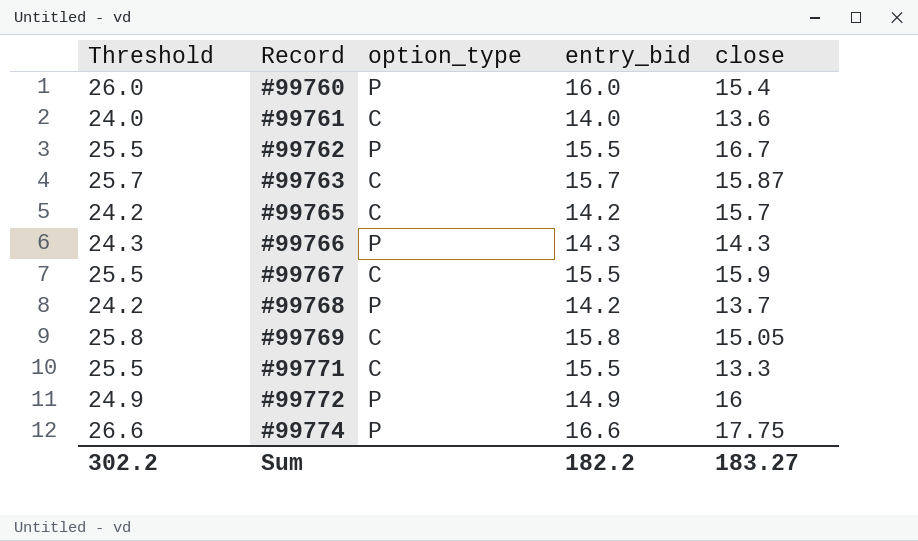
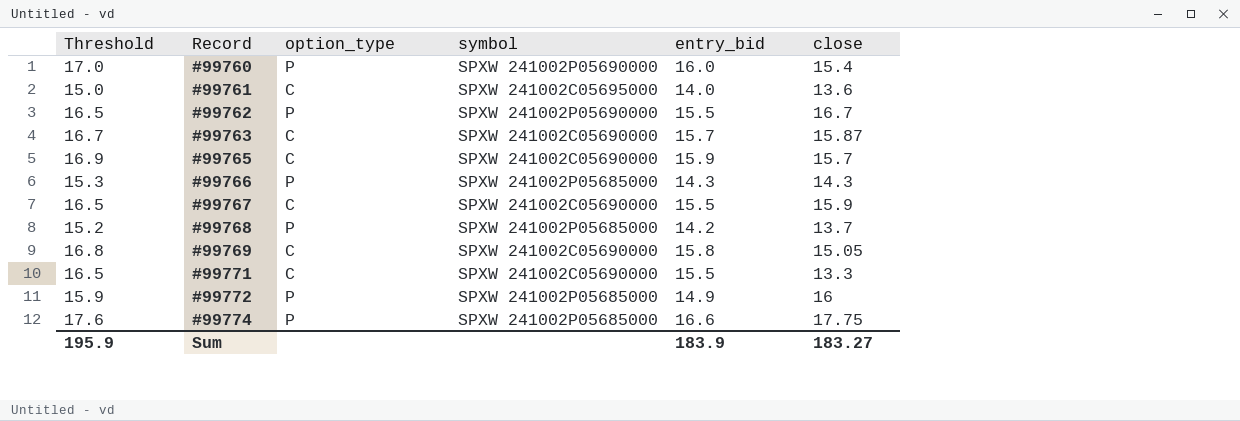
column Threshold | formula: [entry_bid] + 10 -> [entry_bid] + 1
column symbol | position: none -> 4
#99765 | entry_bid: 14.2 -> 15.9
Sum | Threshold: 302.2 -> 195.9
Sum | entry_bid: 182.2 -> 183.9

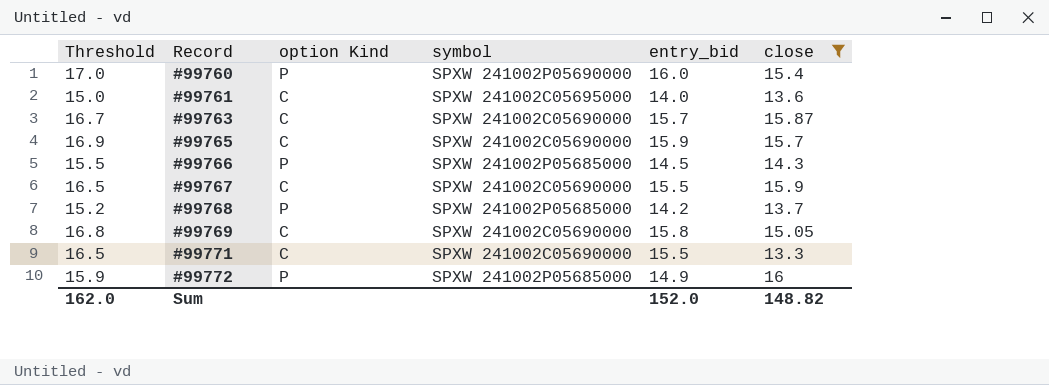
filter: none -> close <= 16
column name: option_type -> option Kind
#99766 | Threshold: 15.3 -> 15.5
#99766 | entry_bid: 14.3 -> 14.5
Sum | Threshold: 195.9 -> 162.0
Sum | entry_bid: 183.9 -> 152.0
Sum | close: 183.27 -> 148.82

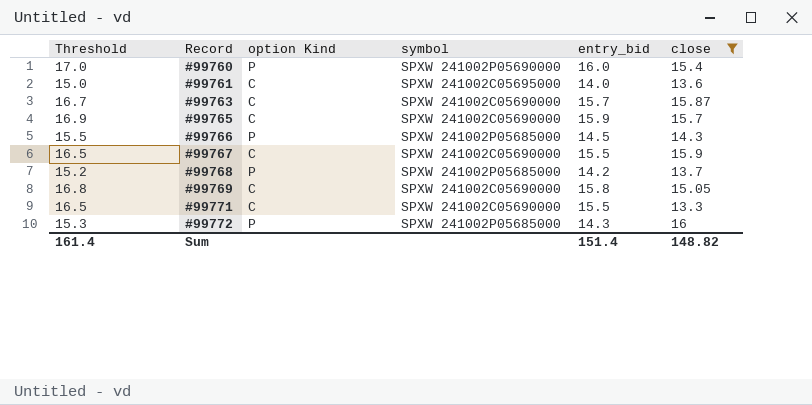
#99772 | Threshold: 15.9 -> 15.3
#99772 | entry_bid: 14.9 -> 14.3
Sum | Threshold: 162.0 -> 161.4
Sum | entry_bid: 152.0 -> 151.4

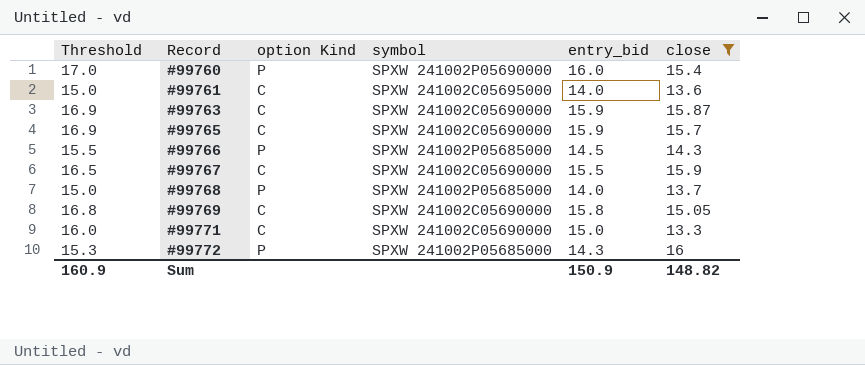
#99763 | Threshold: 16.7 -> 16.9
#99763 | entry_bid: 15.7 -> 15.9
#99768 | Threshold: 15.2 -> 15.0
#99768 | entry_bid: 14.2 -> 14.0
#99771 | Threshold: 16.5 -> 16.0
#99771 | entry_bid: 15.5 -> 15.0
Sum | Threshold: 161.4 -> 160.9
Sum | entry_bid: 151.4 -> 150.9

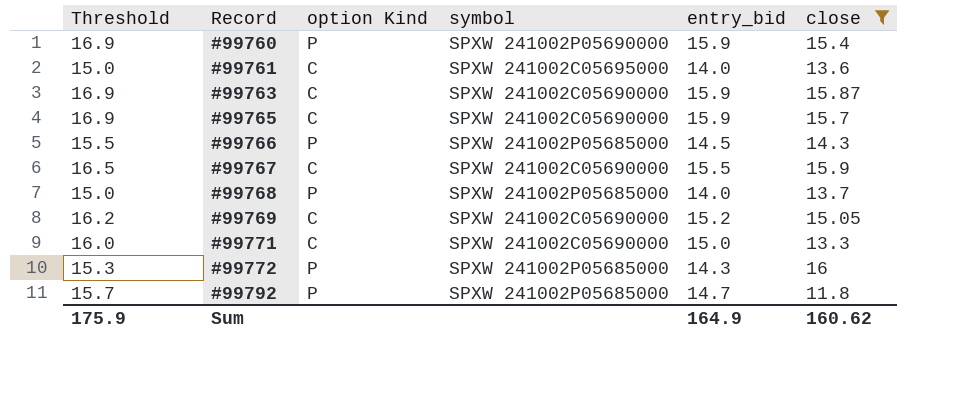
#99760 | Threshold: 17.0 -> 16.9
#99760 | entry_bid: 16.0 -> 15.9
#99769 | Threshold: 16.8 -> 16.2
#99769 | entry_bid: 15.8 -> 15.2
row #99792: none -> 15.7 | P | SPXW 241002P05685000 | 14.7 | 11.8
Sum | Threshold: 160.9 -> 175.9
Sum | entry_bid: 150.9 -> 164.9
Sum | close: 148.82 -> 160.62

